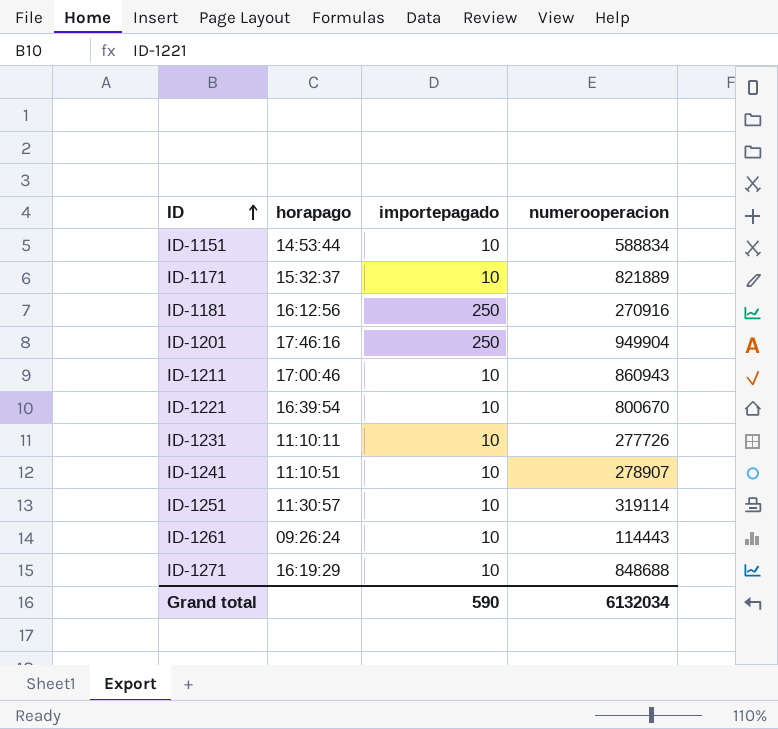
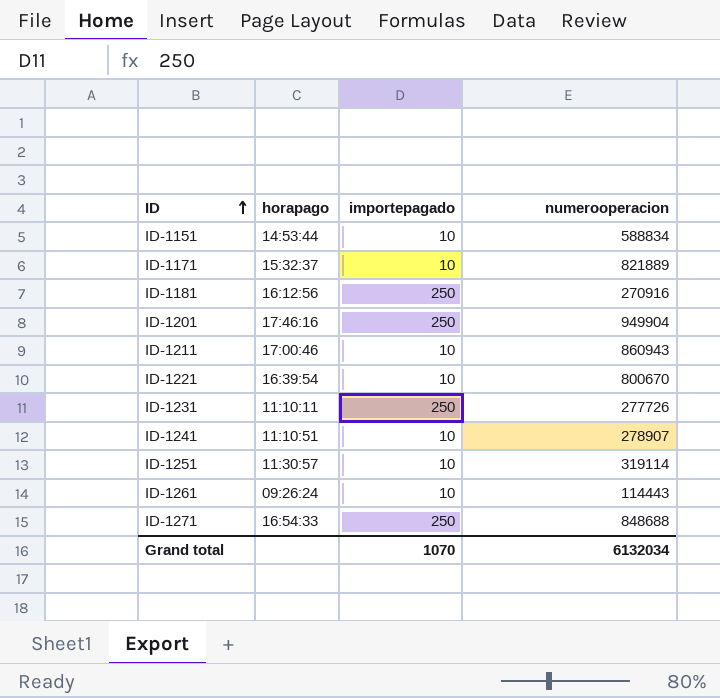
ID-1231 | importepagado: 10 -> 250
ID-1271 | horapago: 16:19:29 -> 16:54:33
ID-1271 | importepagado: 10 -> 250
Grand total | importepagado: 590 -> 1070

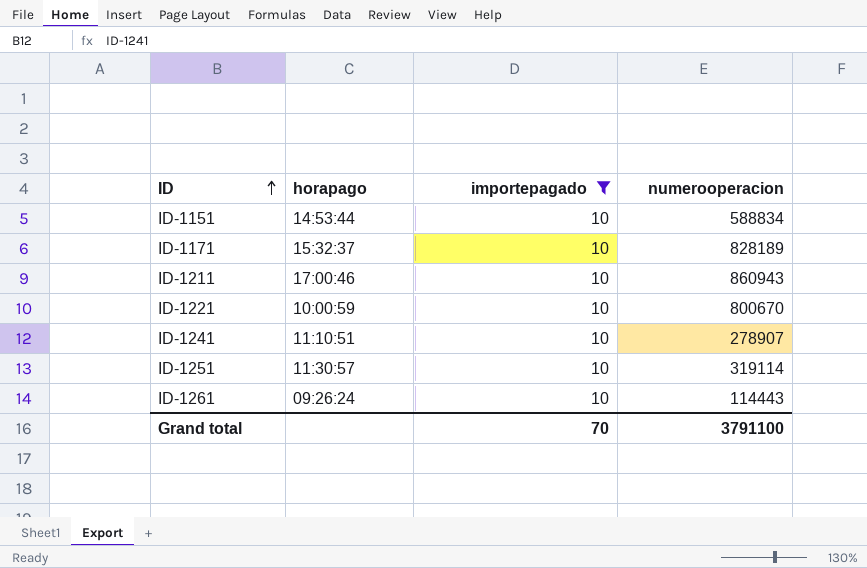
filter: none -> importepagado = 10
ID-1171 | numerooperacion: 821889 -> 828189
ID-1221 | horapago: 16:39:54 -> 10:00:59
Grand total | importepagado: 1070 -> 70
Grand total | numerooperacion: 6132034 -> 3791100

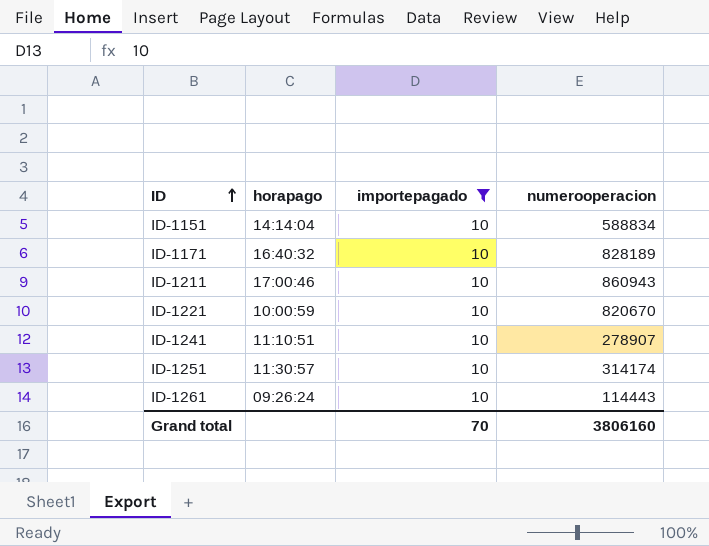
ID-1151 | horapago: 14:53:44 -> 14:14:04
ID-1171 | horapago: 15:32:37 -> 16:40:32
ID-1221 | numerooperacion: 800670 -> 820670
ID-1251 | numerooperacion: 319114 -> 314174
Grand total | numerooperacion: 3791100 -> 3806160

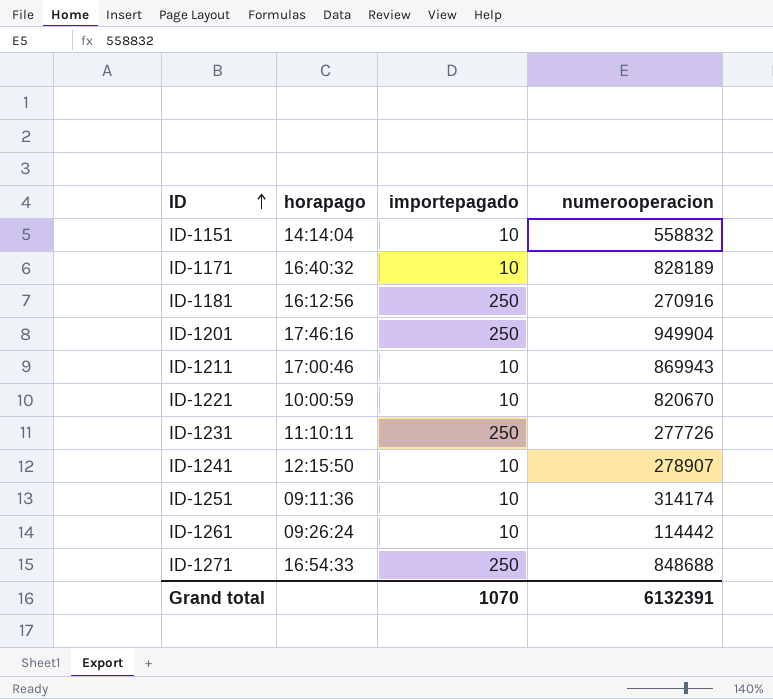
filter: importepagado = 10 -> none
ID-1151 | numerooperacion: 588834 -> 558832
ID-1211 | numerooperacion: 860943 -> 869943
ID-1241 | horapago: 11:10:51 -> 12:15:50
ID-1251 | horapago: 11:30:57 -> 09:11:36
ID-1261 | numerooperacion: 114443 -> 114442
Grand total | importepagado: 70 -> 1070
Grand total | numerooperacion: 3806160 -> 6132391

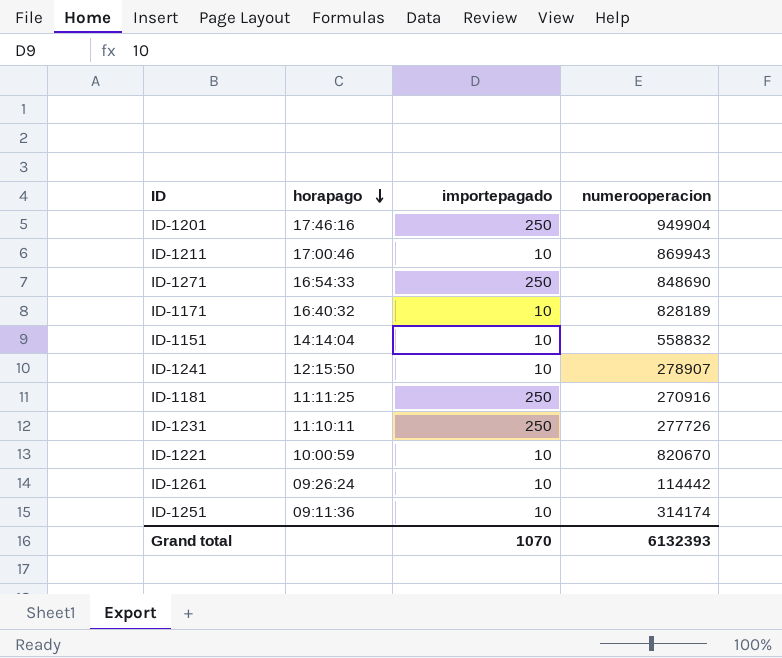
row order: ID ascending -> horapago descending
ID-1271 | numerooperacion: 848688 -> 848690
ID-1181 | horapago: 16:12:56 -> 11:11:25
Grand total | numerooperacion: 6132391 -> 6132393

